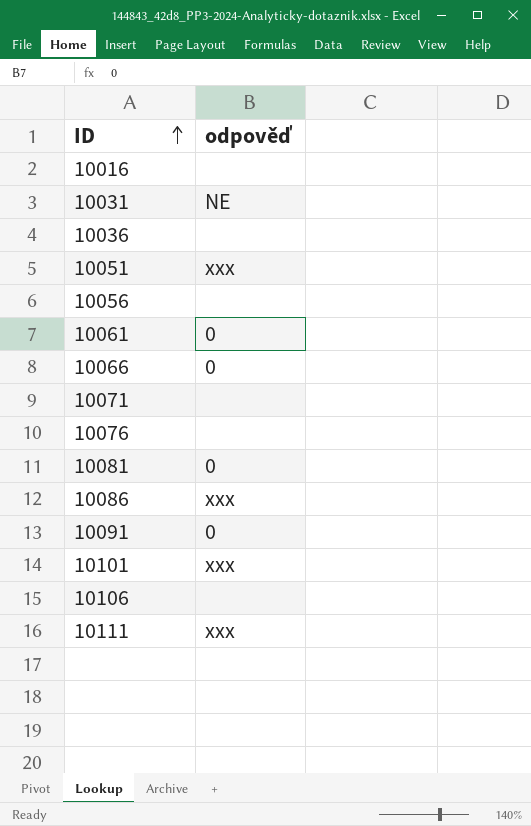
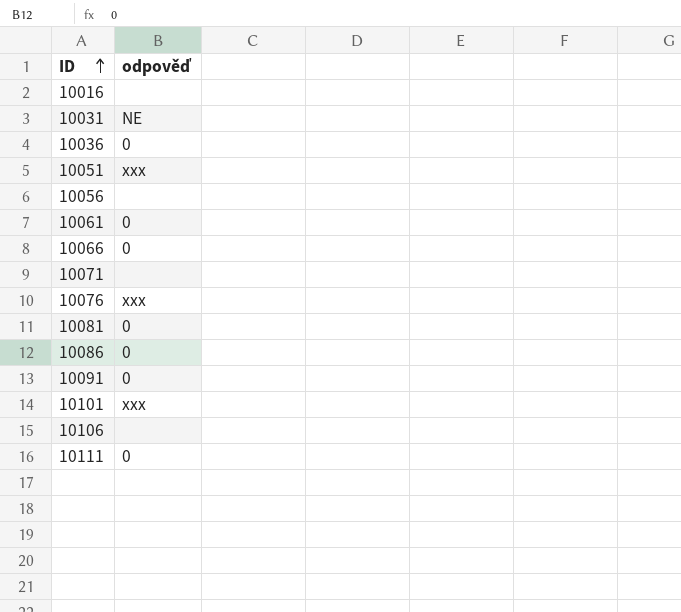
10036 | odpověď: none -> 0
10076 | odpověď: none -> xxx
10086 | odpověď: xxx -> 0
10111 | odpověď: xxx -> 0

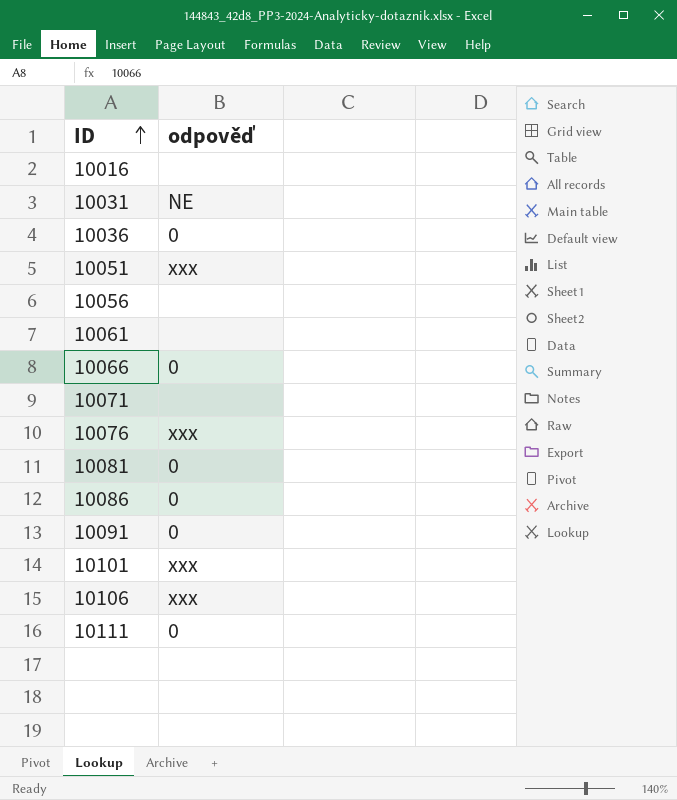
10061 | odpověď: 0 -> none
10106 | odpověď: none -> xxx

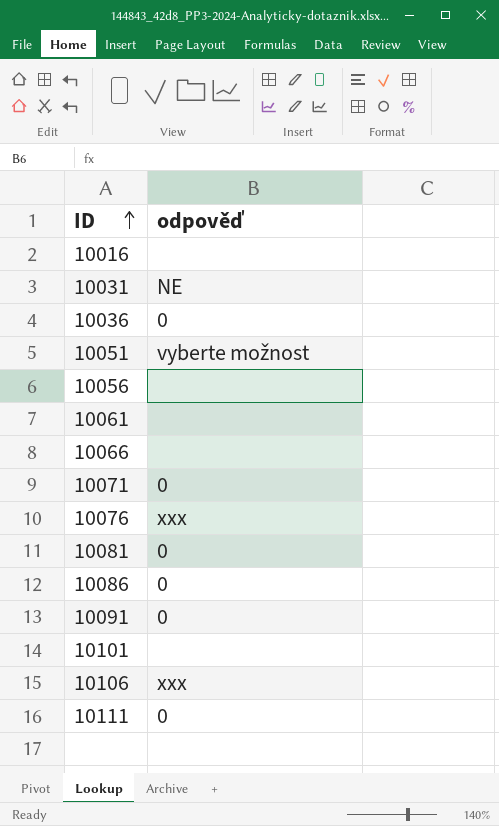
10051 | odpověď: xxx -> vyberte možnost
10066 | odpověď: 0 -> none
10071 | odpověď: none -> 0
10101 | odpověď: xxx -> none

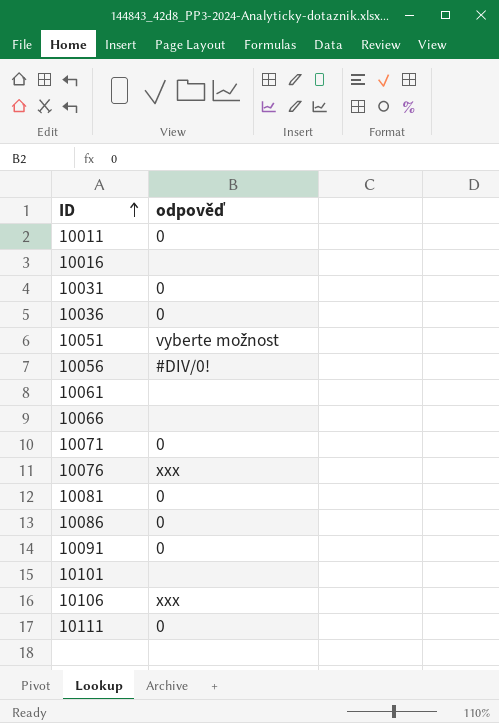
row 10011: none -> 0
10031 | odpověď: NE -> 0
10056 | odpověď: none -> #DIV/0!

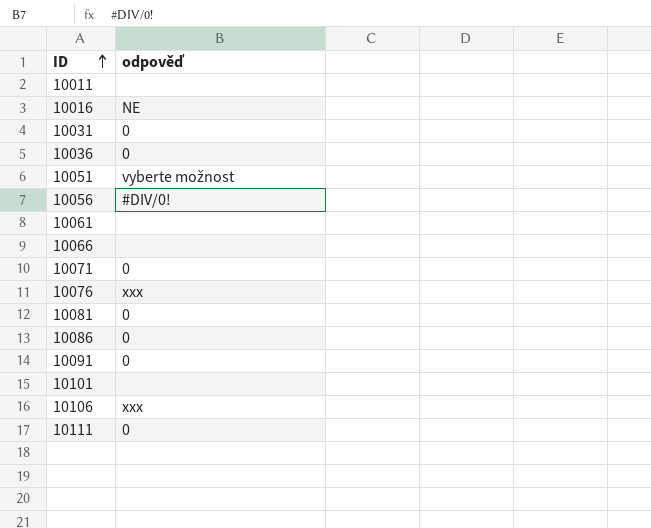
10011 | odpověď: 0 -> none
10016 | odpověď: none -> NE

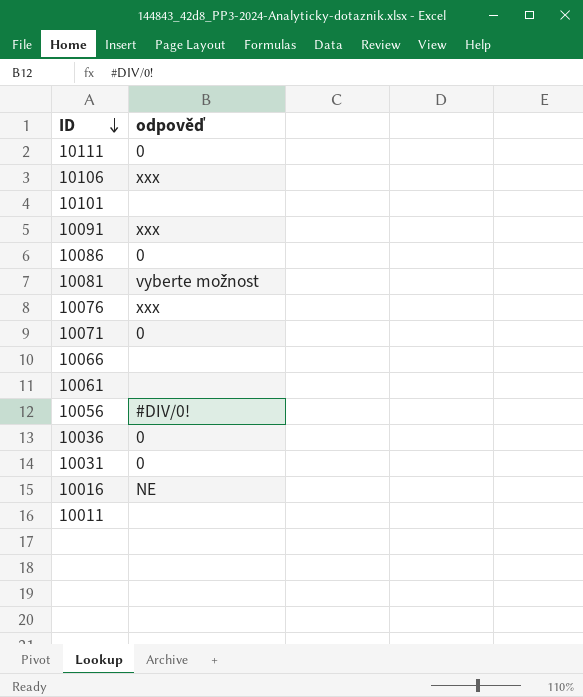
row order: ID ascending -> ID descending
row 10051: vyberte možnost -> none
10091 | odpověď: 0 -> xxx
10081 | odpověď: 0 -> vyberte možnost

